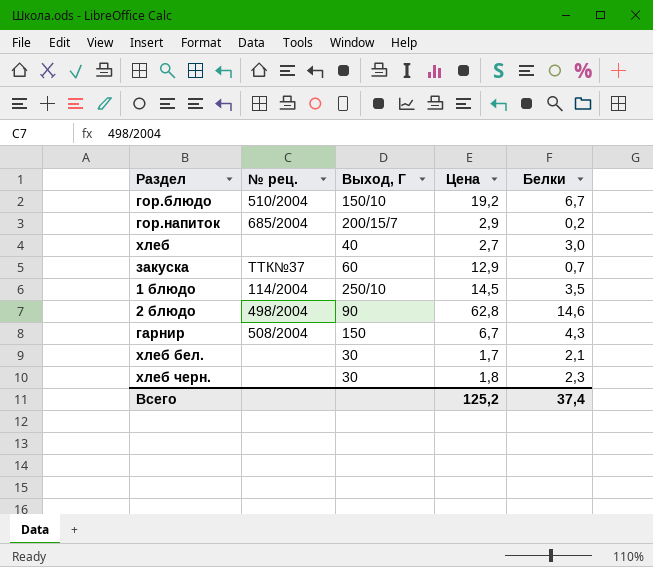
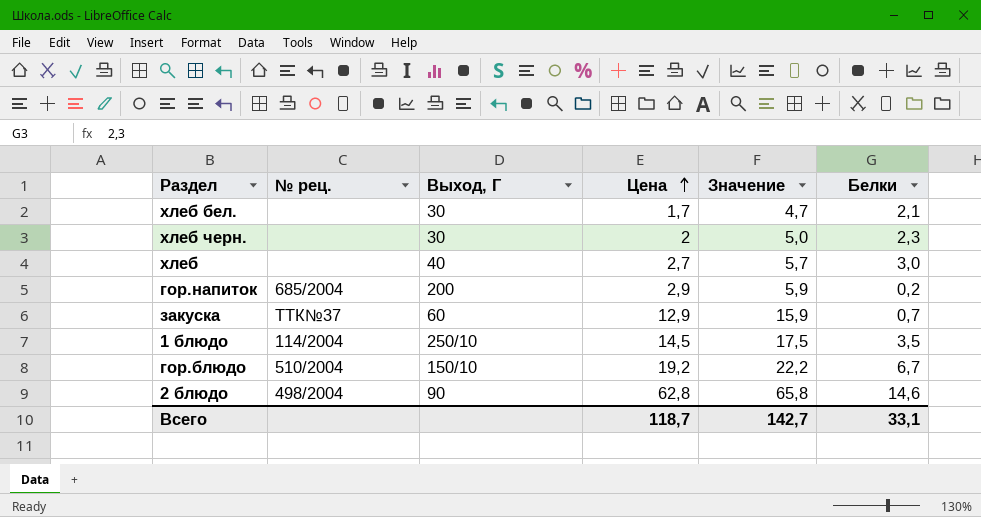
row order: none -> Цена ascending
column Значение | formula: none -> [Цена] + 3
row гарнир: 508/2004 | 150 | 6,7 | 4,3 -> none
хлеб черн. | Цена: 1,8 -> 2
гор.напиток | Выход, Г: 200/15/7 -> 200
Всего | Цена: 125,2 -> 118,7
Всего | Белки: 37,4 -> 33,1

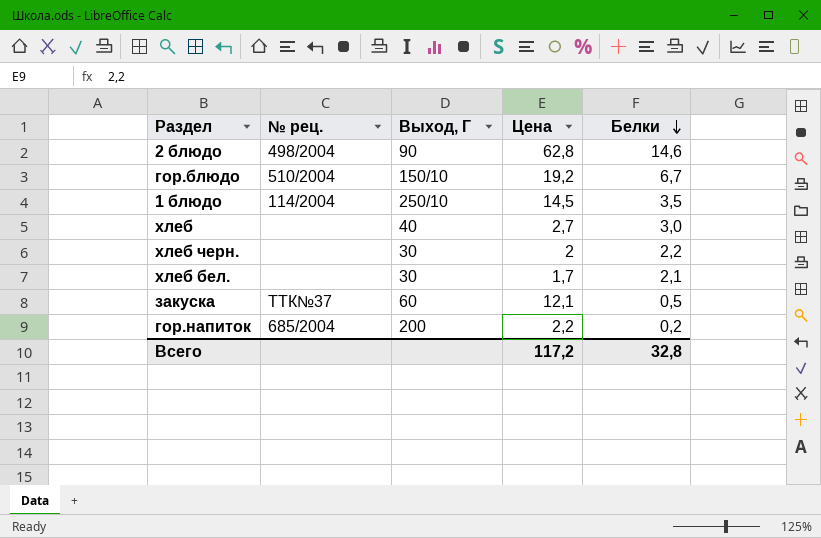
row order: Цена ascending -> Белки descending
column Значение | formula: [Цена] + 3 -> none
хлеб черн. | Белки: 2,3 -> 2,2
закуска | Цена: 12,9 -> 12,1
закуска | Белки: 0,7 -> 0,5
гор.напиток | Цена: 2,9 -> 2,2
Всего | Цена: 118,7 -> 117,2
Всего | Белки: 33,1 -> 32,8

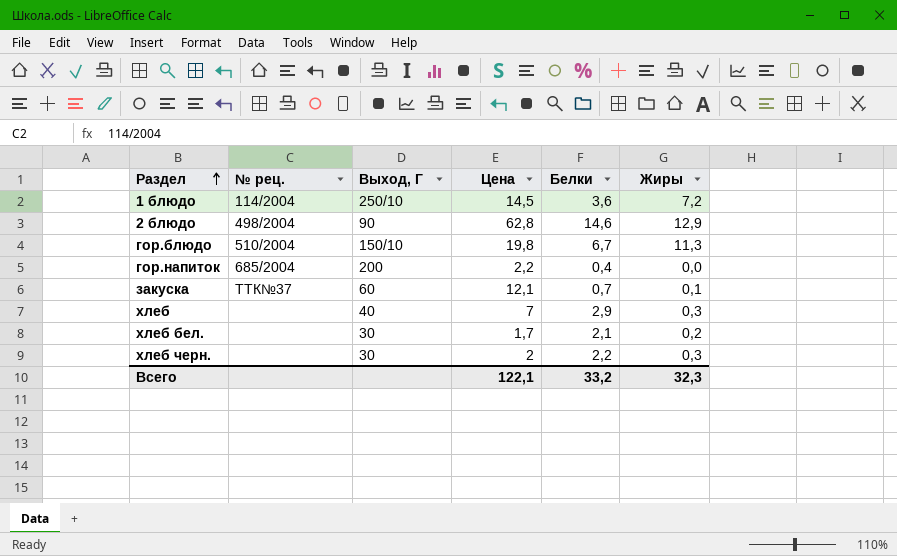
row order: Белки descending -> Раздел ascending
column Жиры | position: none -> 6
1 блюдо | Белки: 3,5 -> 3,6
гор.блюдо | Цена: 19,2 -> 19,8
гор.напиток | Белки: 0,2 -> 0,4
закуска | Белки: 0,5 -> 0,7
хлеб | Цена: 2,7 -> 7
хлеб | Белки: 3,0 -> 2,9
Всего | Цена: 117,2 -> 122,1
Всего | Белки: 32,8 -> 33,2

